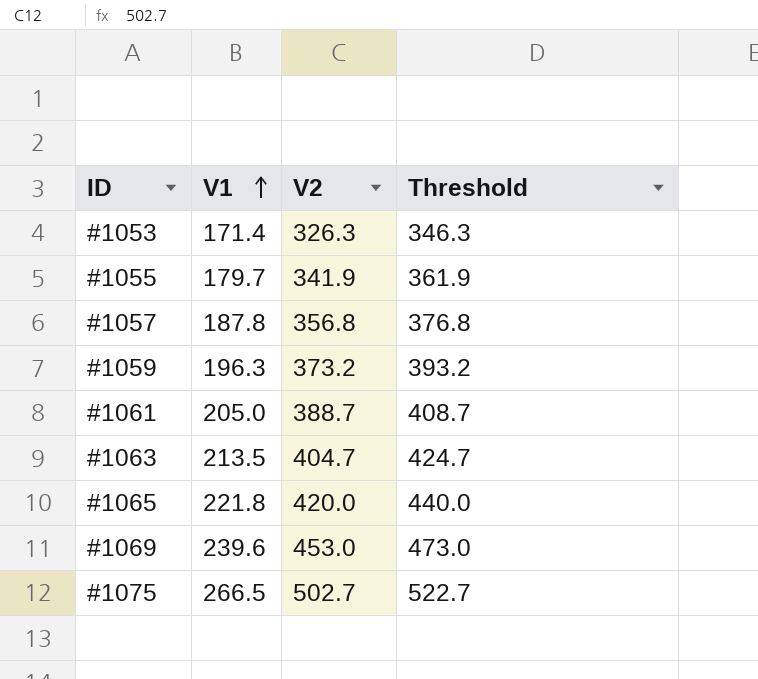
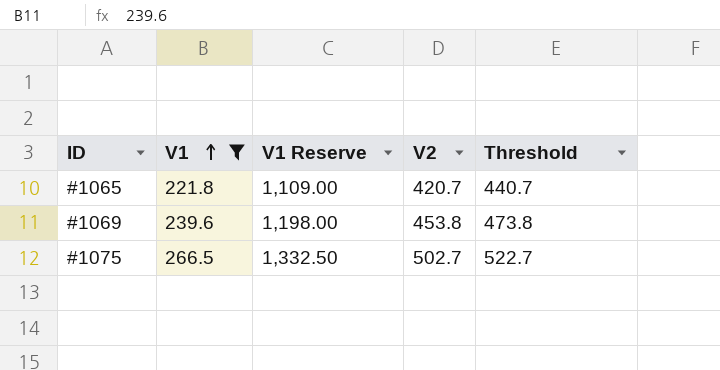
filter: none -> V1 >= 221.8
column V1 Reserve | formula: none -> [V1] * 5
#1065 | V2: 420.0 -> 420.7
#1065 | Threshold: 440.0 -> 440.7
#1069 | V2: 453.0 -> 453.8
#1069 | Threshold: 473.0 -> 473.8

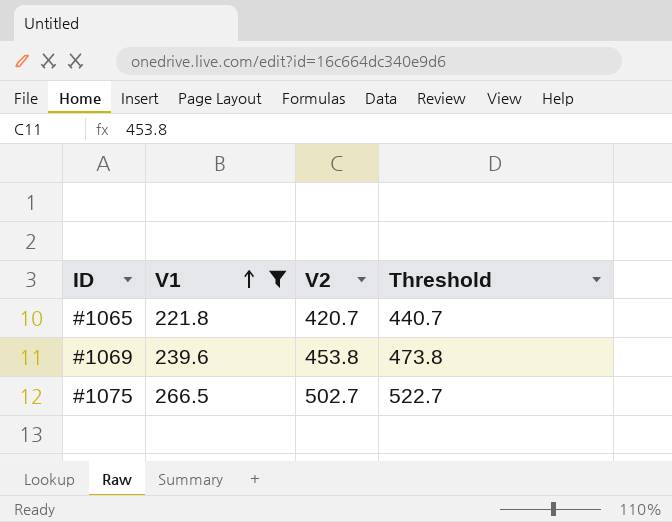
column V1 Reserve | formula: [V1] * 5 -> none

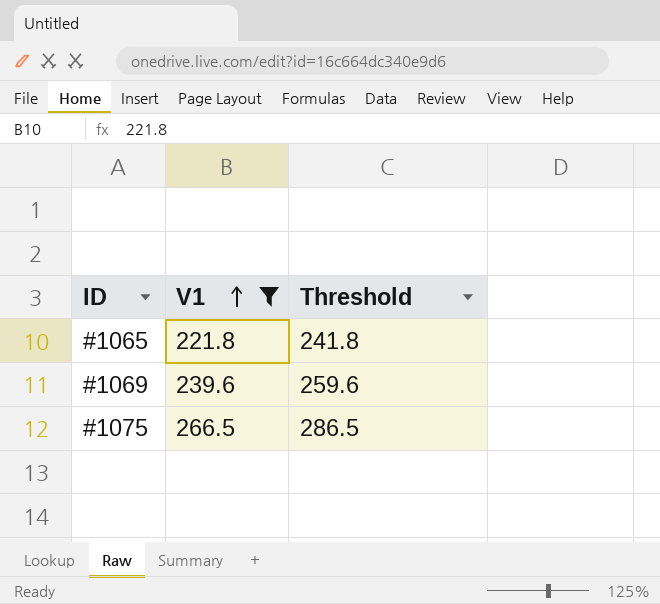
column V2 | position: 3 -> none
column Threshold | formula: [V2] + 20 -> [V1] + 20

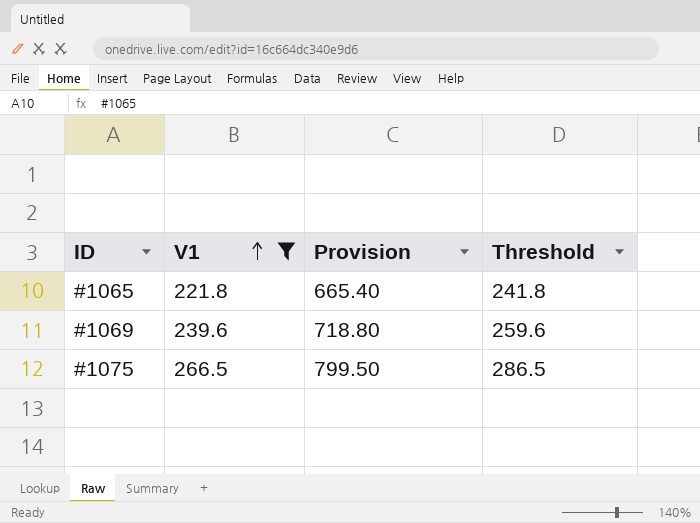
column Provision | formula: none -> [V1] * 3

